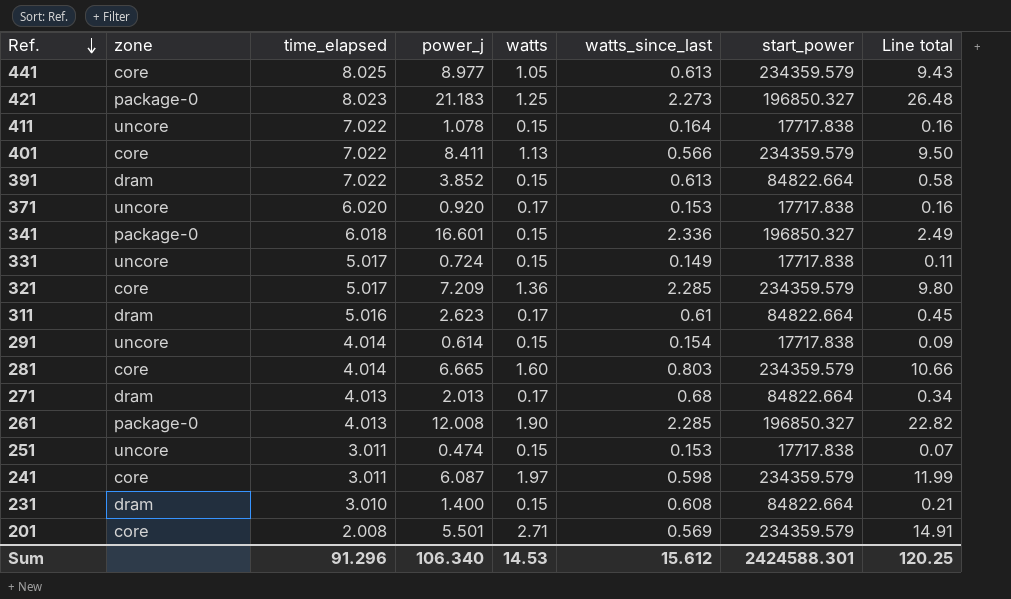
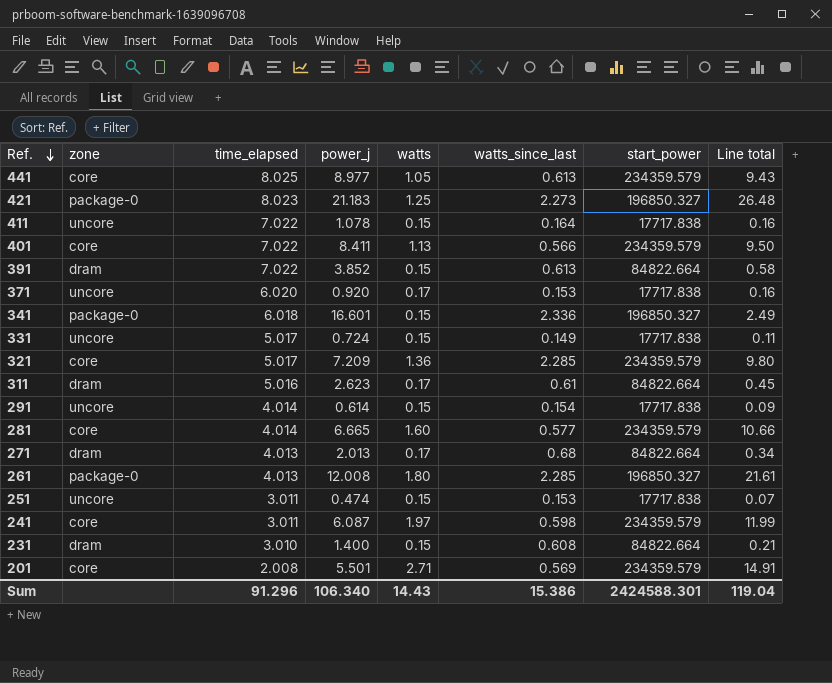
281 | watts_since_last: 0.803 -> 0.577
261 | watts: 1.90 -> 1.80
261 | Line total: 22.82 -> 21.61
Sum | watts: 14.53 -> 14.43
Sum | watts_since_last: 15.612 -> 15.386
Sum | Line total: 120.25 -> 119.04

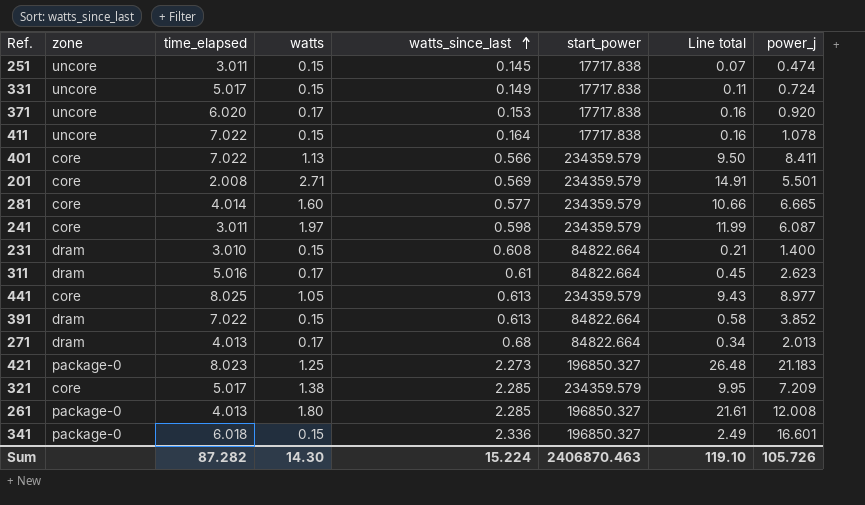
row order: Ref. descending -> watts_since_last ascending
column power_j | position: 4 -> 8
row 291: uncore | 4.014 | 0.614 | 0.15 | 0.154 | 17717.838 | 0.09 -> none
251 | watts_since_last: 0.153 -> 0.145
321 | watts: 1.36 -> 1.38
321 | Line total: 9.80 -> 9.95
Sum | time_elapsed: 91.296 -> 87.282
Sum | watts: 14.43 -> 14.30
Sum | watts_since_last: 15.386 -> 15.224
Sum | start_power: 2424588.301 -> 2406870.463
Sum | Line total: 119.04 -> 119.10
Sum | power_j: 106.340 -> 105.726

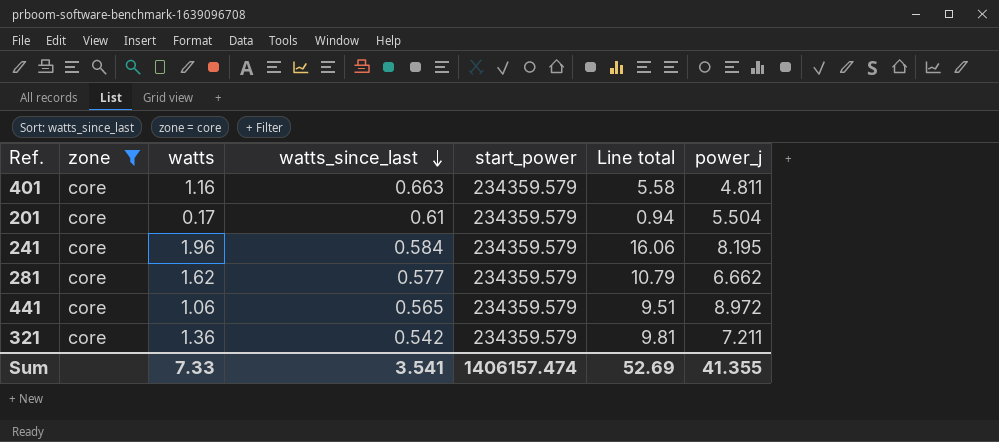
filter: none -> zone = core
row order: watts_since_last ascending -> watts_since_last descending
column time_elapsed | position: 3 -> none
401 | watts: 1.13 -> 1.16
401 | watts_since_last: 0.566 -> 0.663
401 | Line total: 9.50 -> 5.58
401 | power_j: 8.411 -> 4.811
201 | watts: 2.71 -> 0.17
201 | watts_since_last: 0.569 -> 0.61
201 | Line total: 14.91 -> 0.94
201 | power_j: 5.501 -> 5.504
241 | watts: 1.97 -> 1.96
241 | watts_since_last: 0.598 -> 0.584
241 | Line total: 11.99 -> 16.06
241 | power_j: 6.087 -> 8.195
281 | watts: 1.60 -> 1.62
281 | Line total: 10.66 -> 10.79
281 | power_j: 6.665 -> 6.662
441 | watts: 1.05 -> 1.06
441 | watts_since_last: 0.613 -> 0.565
441 | Line total: 9.43 -> 9.51
441 | power_j: 8.977 -> 8.972
321 | watts: 1.38 -> 1.36
321 | watts_since_last: 2.285 -> 0.542
321 | Line total: 9.95 -> 9.81
321 | power_j: 7.209 -> 7.211
Sum | watts: 14.30 -> 7.33
Sum | watts_since_last: 15.224 -> 3.541
Sum | start_power: 2406870.463 -> 1406157.474
Sum | Line total: 119.10 -> 52.69
Sum | power_j: 105.726 -> 41.355

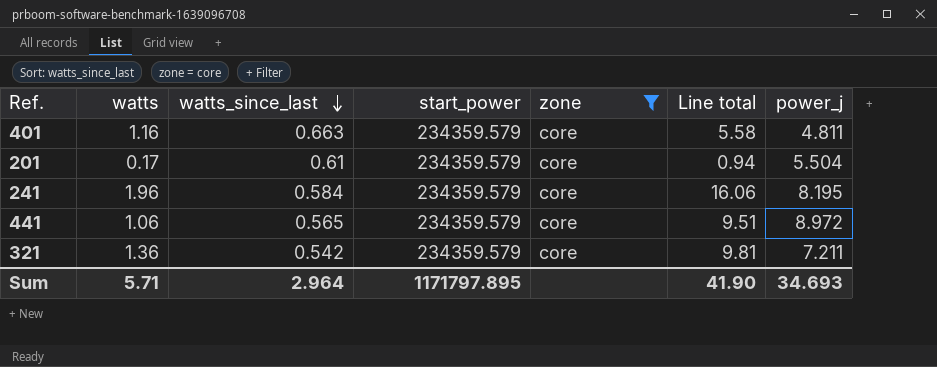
column zone | position: 2 -> 5
row 281: core | 1.62 | 0.577 | 234359.579 | 10.79 | 6.662 -> none
Sum | watts: 7.33 -> 5.71
Sum | watts_since_last: 3.541 -> 2.964
Sum | start_power: 1406157.474 -> 1171797.895
Sum | Line total: 52.69 -> 41.90
Sum | power_j: 41.355 -> 34.693

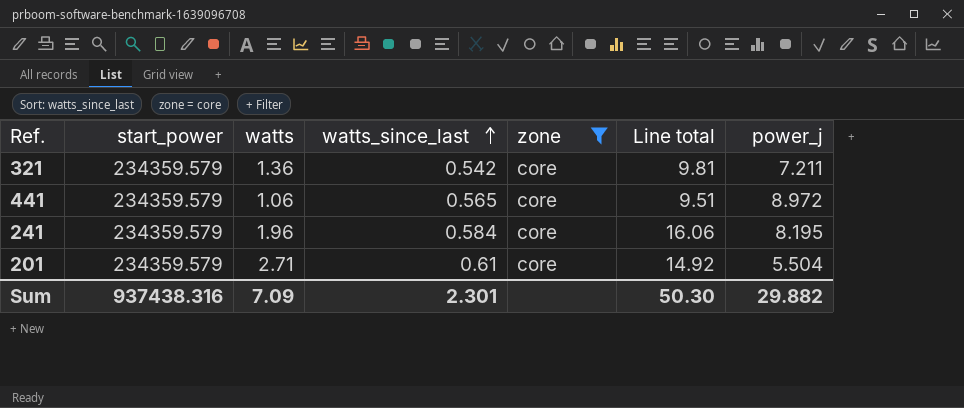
row order: watts_since_last descending -> watts_since_last ascending
column start_power | position: 4 -> 2
row 401: 1.16 | 0.663 | 234359.579 | core | 5.58 | 4.811 -> none
201 | watts: 0.17 -> 2.71
201 | Line total: 0.94 -> 14.92
Sum | start_power: 1171797.895 -> 937438.316
Sum | watts: 5.71 -> 7.09
Sum | watts_since_last: 2.964 -> 2.301
Sum | Line total: 41.90 -> 50.30
Sum | power_j: 34.693 -> 29.882

